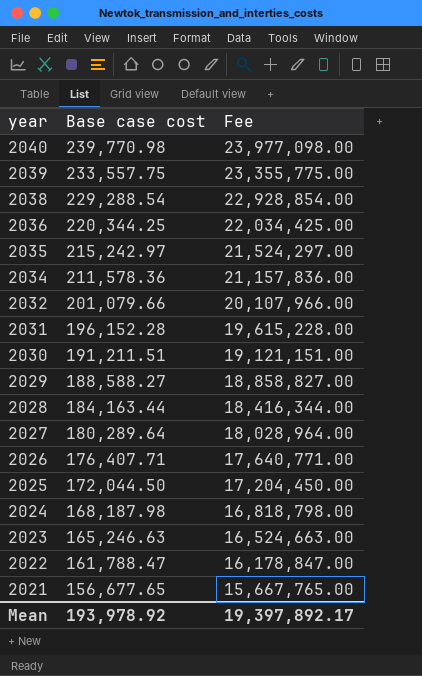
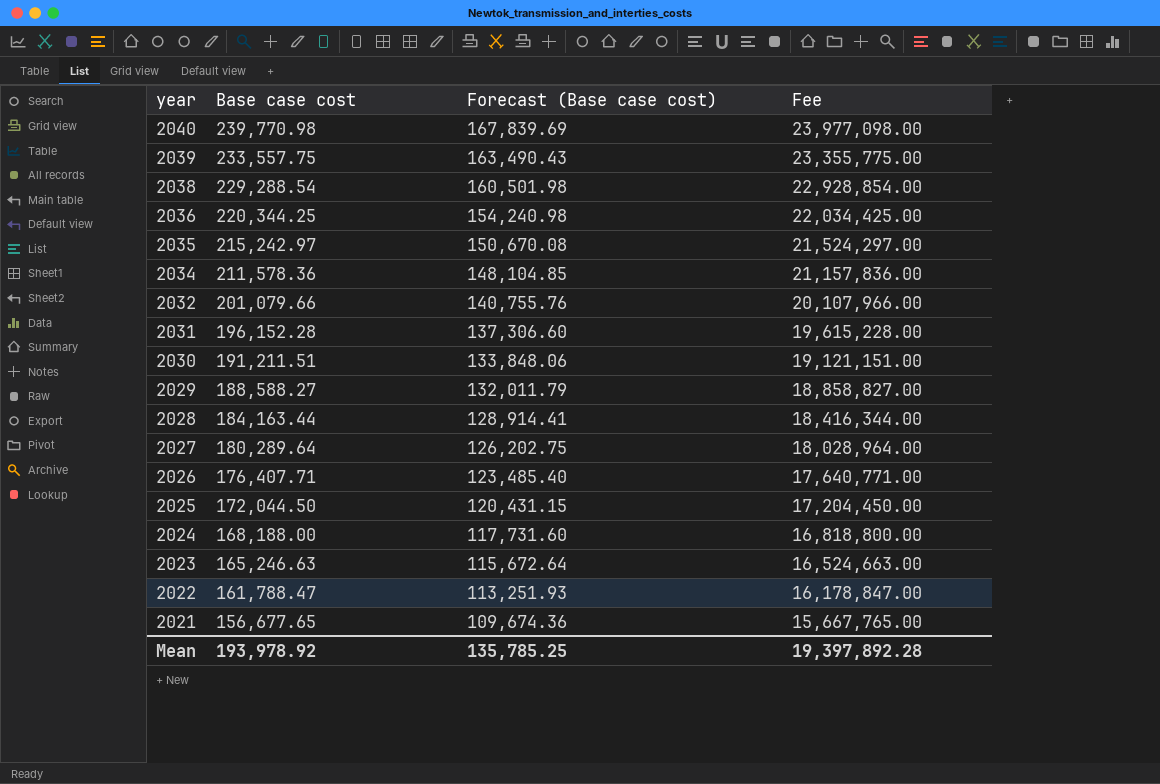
column Forecast (Base case cost) | formula: none -> [Base case cost] * 0.7
2024 | Base case cost: 168,187.98 -> 168,188.00
2024 | Fee: 16,818,798.00 -> 16,818,800.00
Mean | Fee: 19,397,892.17 -> 19,397,892.28

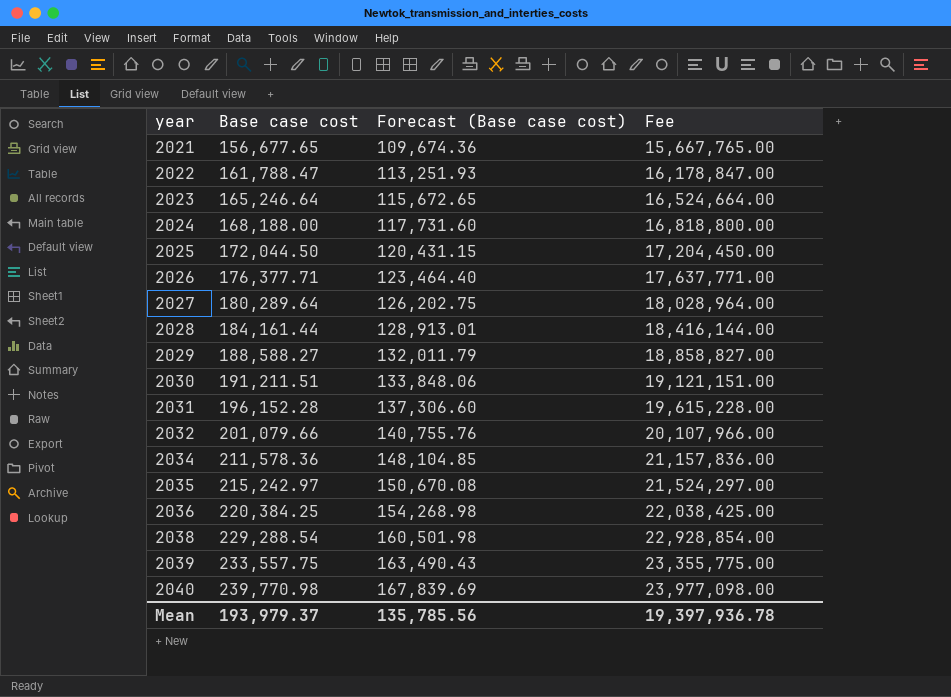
row order: year descending -> year ascending
2023 | Base case cost: 165,246.63 -> 165,246.64
2023 | Forecast (Base case cost): 115,672.64 -> 115,672.65
2023 | Fee: 16,524,663.00 -> 16,524,664.00
2026 | Base case cost: 176,407.71 -> 176,377.71
2026 | Forecast (Base case cost): 123,485.40 -> 123,464.40
2026 | Fee: 17,640,771.00 -> 17,637,771.00
2028 | Base case cost: 184,163.44 -> 184,161.44
2028 | Forecast (Base case cost): 128,914.41 -> 128,913.01
2028 | Fee: 18,416,344.00 -> 18,416,144.00
2036 | Base case cost: 220,344.25 -> 220,384.25
2036 | Forecast (Base case cost): 154,240.98 -> 154,268.98
2036 | Fee: 22,034,425.00 -> 22,038,425.00
Mean | Base case cost: 193,978.92 -> 193,979.37
Mean | Forecast (Base case cost): 135,785.25 -> 135,785.56
Mean | Fee: 19,397,892.28 -> 19,397,936.78

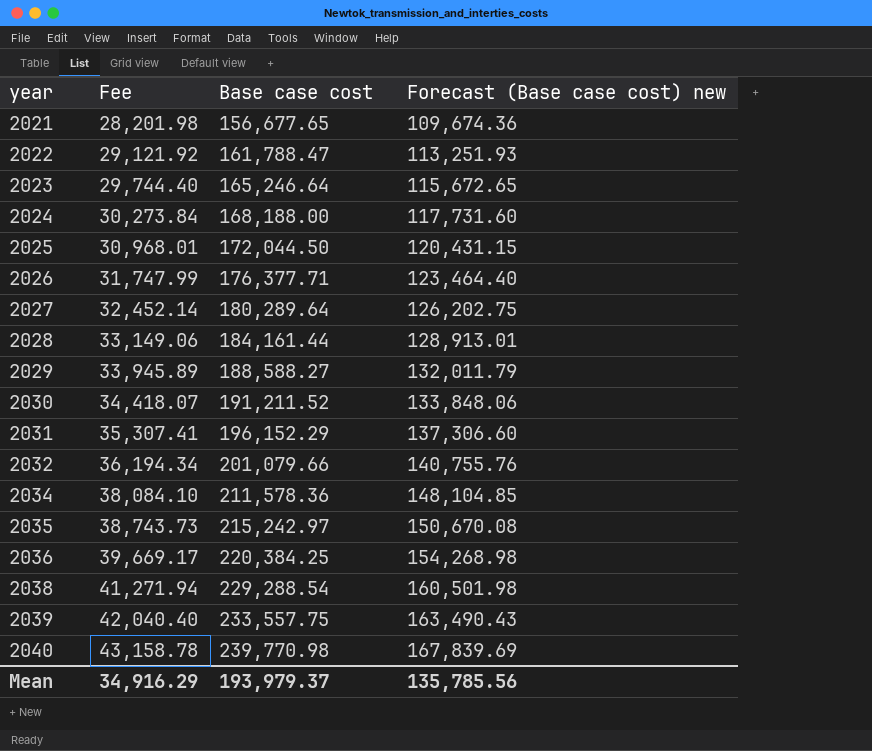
column Fee | formula: [Base case cost] * 100 -> [Base case cost] * 0.18
column Fee | position: 4 -> 2
column name: Forecast (Base case cost) -> Forecast (Base case cost) new
2030 | Base case cost: 191,211.51 -> 191,211.52
2031 | Base case cost: 196,152.28 -> 196,152.29
Mean | Fee: 19,397,936.78 -> 34,916.29

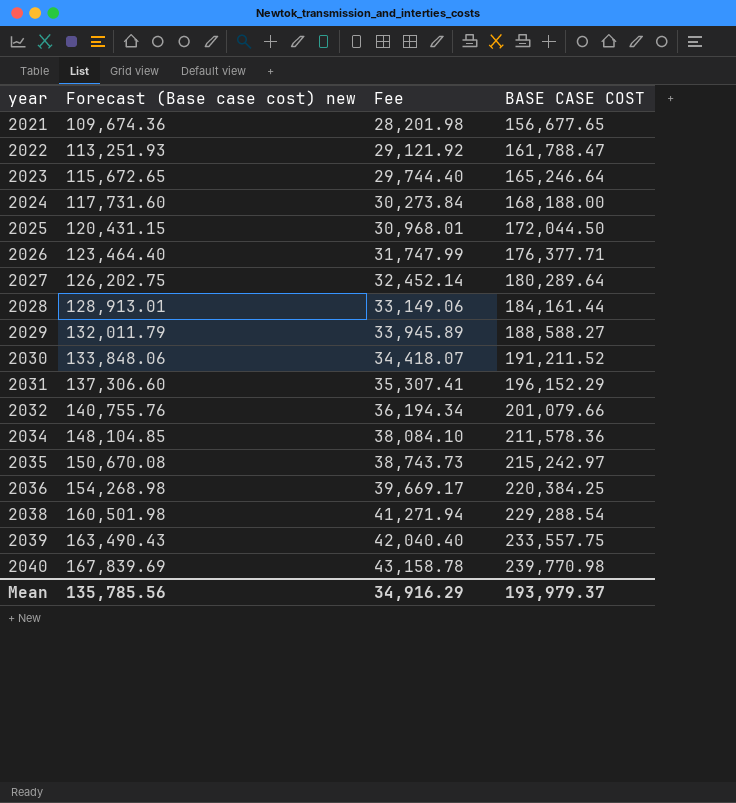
column Forecast (Base case cost) new | position: 4 -> 2
column name: Base case cost -> BASE CASE COST

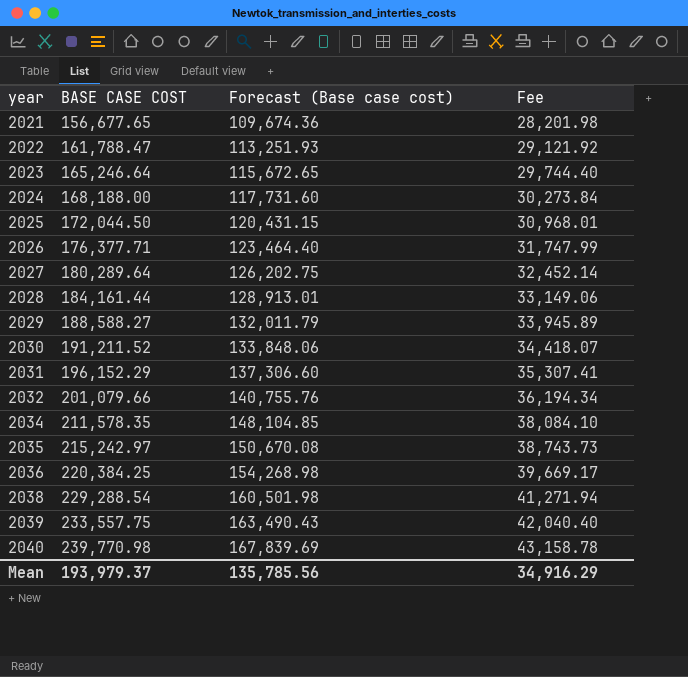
column BASE CASE COST | position: 4 -> 2
column name: Forecast (Base case cost) new -> Forecast (Base case cost)
2034 | BASE CASE COST: 211,578.36 -> 211,578.35

